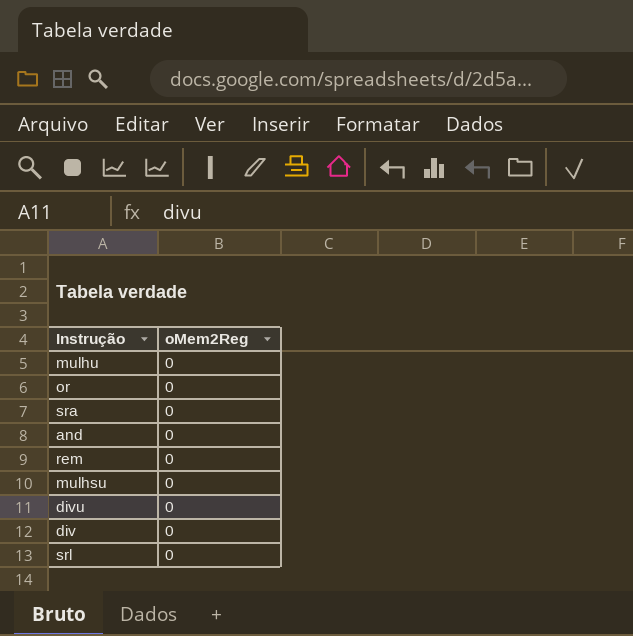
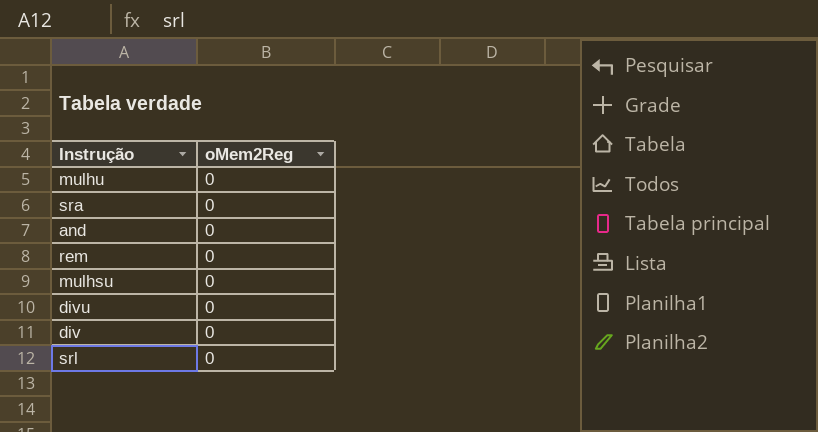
row or: 0 -> none

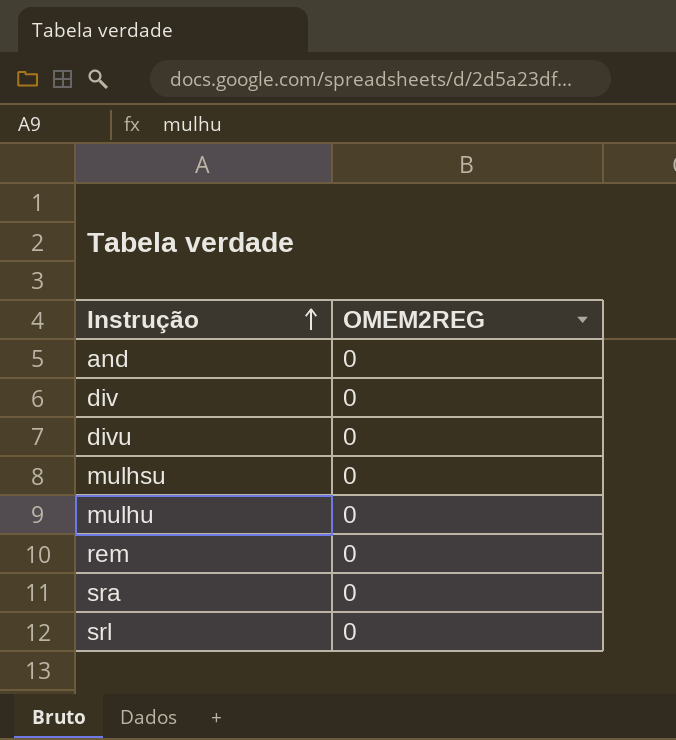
row order: none -> Instrução ascending
column name: oMem2Reg -> OMEM2REG

